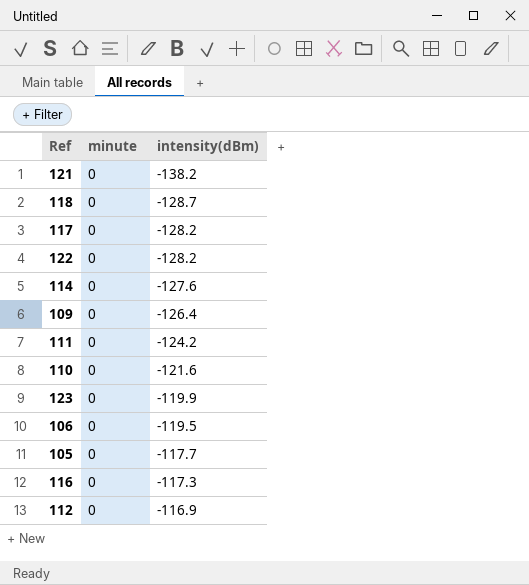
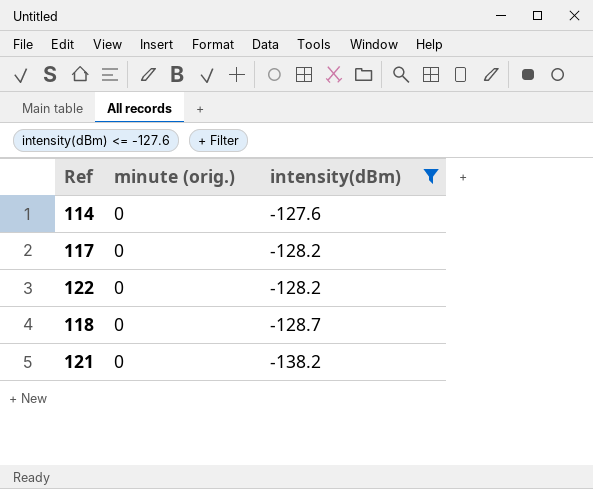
filter: none -> intensity(dBm) <= -127.6
row order: intensity(dBm) ascending -> intensity(dBm) descending
column name: minute -> minute (orig.)

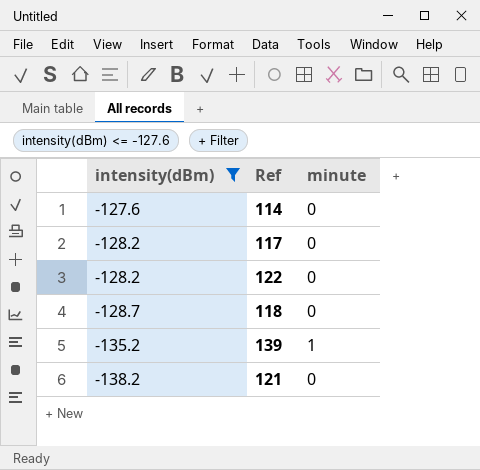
column intensity(dBm) | position: 3 -> 1
column name: minute (orig.) -> minute
row 139: none -> -135.2 | 1

